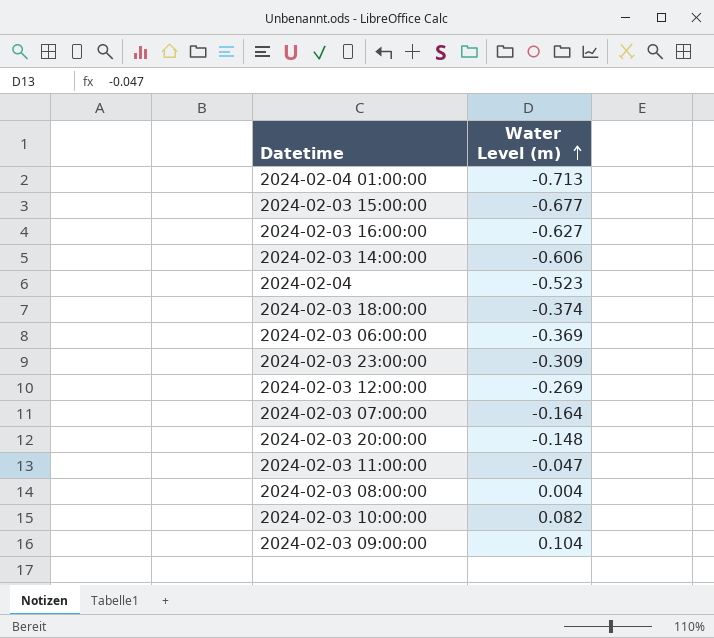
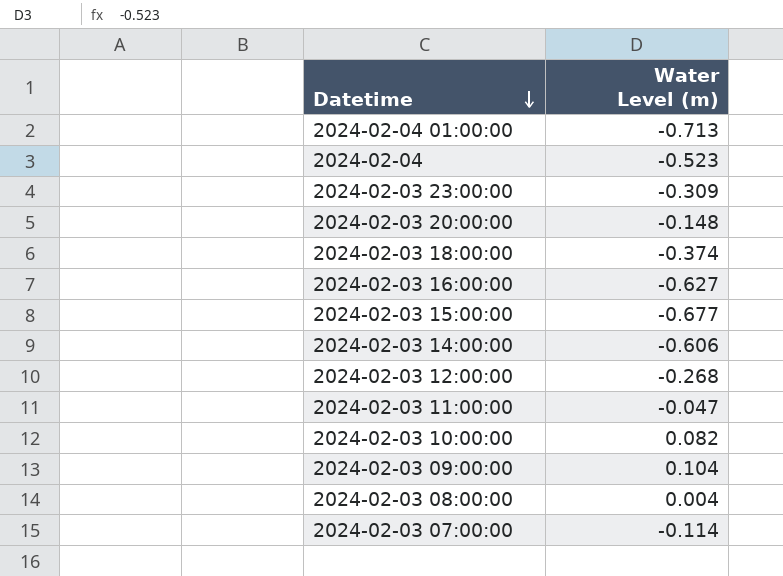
row order: Water Level (m) ascending -> Datetime descending
row 2024-02-03 06:00:00: -0.369 -> none
2024-02-03 12:00:00 | Water Level (m): -0.269 -> -0.268
2024-02-03 07:00:00 | Water Level (m): -0.164 -> -0.114

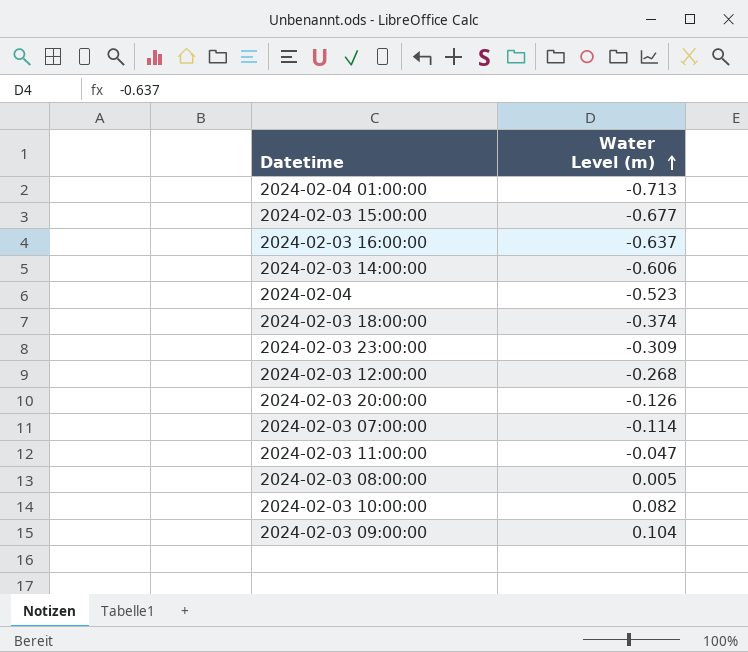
row order: Datetime descending -> Water Level (m) ascending
2024-02-03 16:00:00 | Water Level (m): -0.627 -> -0.637
2024-02-03 20:00:00 | Water Level (m): -0.148 -> -0.126
2024-02-03 08:00:00 | Water Level (m): 0.004 -> 0.005

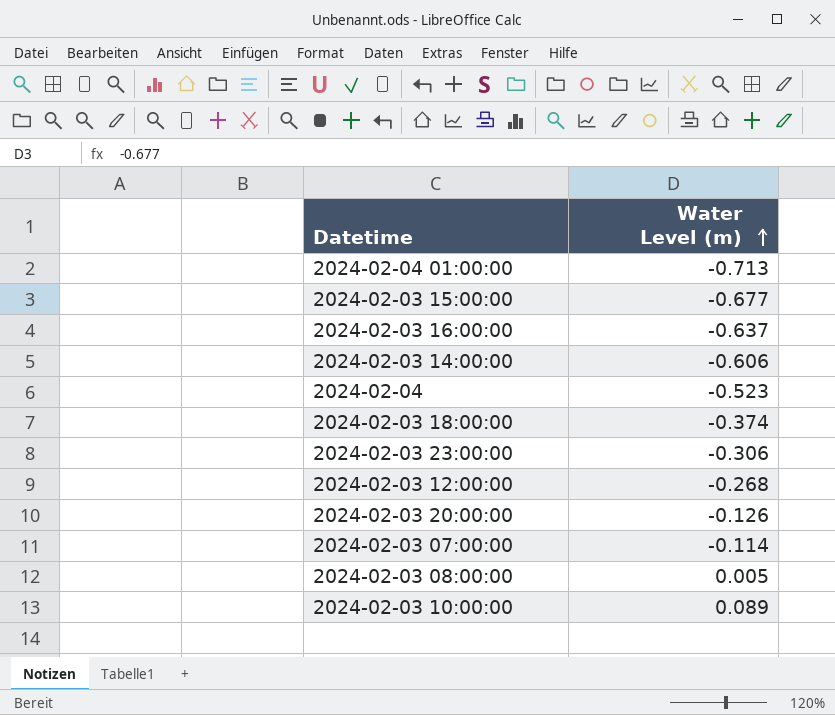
row 2024-02-03 11:00:00: -0.047 -> none
row 2024-02-03 09:00:00: 0.104 -> none
2024-02-03 23:00:00 | Water Level (m): -0.309 -> -0.306
2024-02-03 10:00:00 | Water Level (m): 0.082 -> 0.089

